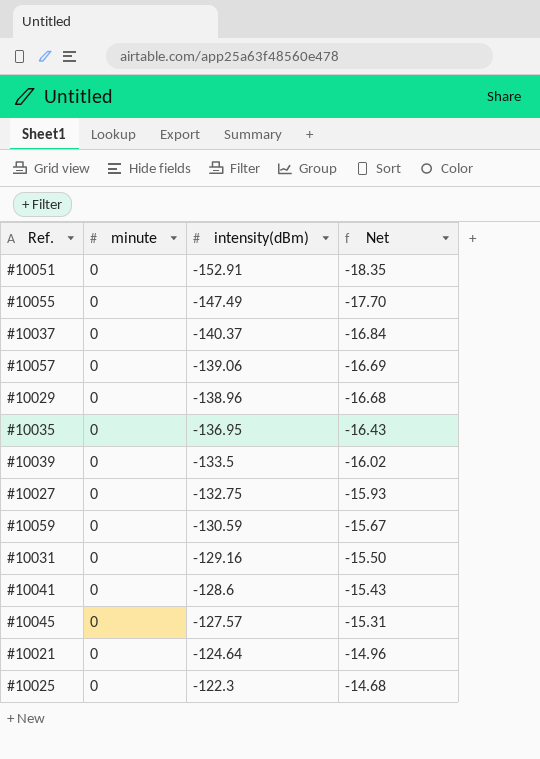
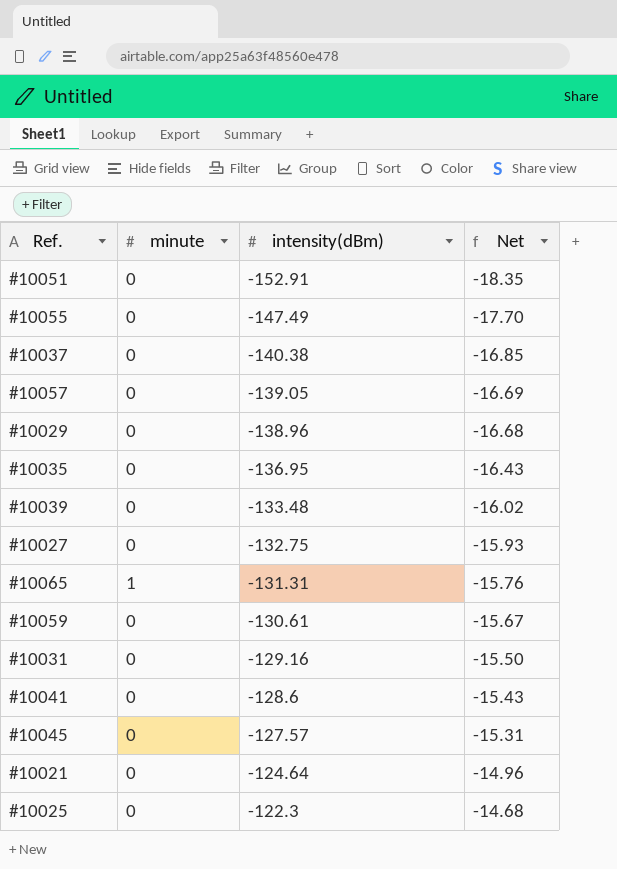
#10037 | intensity(dBm): -140.37 -> -140.38
#10037 | Net: -16.84 -> -16.85
#10057 | intensity(dBm): -139.06 -> -139.05
#10039 | intensity(dBm): -133.5 -> -133.48
row #10065: none -> 1 | -131.31 | -15.76
#10059 | intensity(dBm): -130.59 -> -130.61

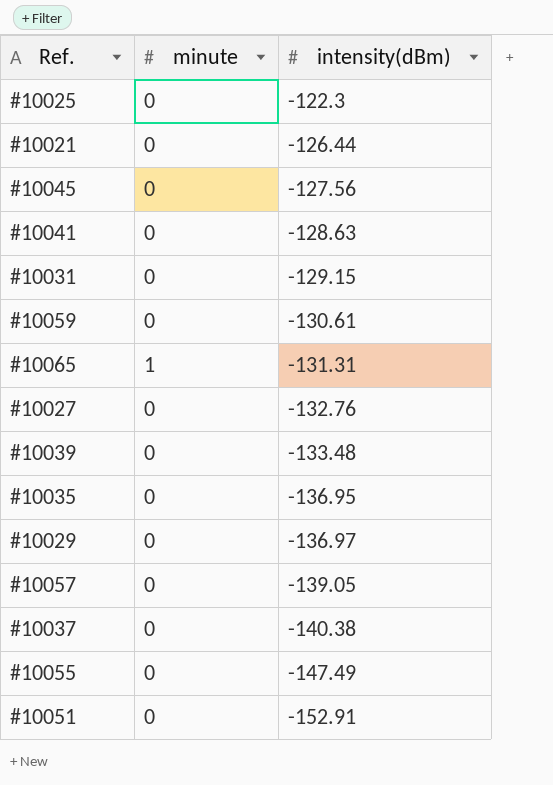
row order: intensity(dBm) ascending -> intensity(dBm) descending
column Net | formula: [intensity(dBm)] * 0.12 -> none
#10021 | intensity(dBm): -124.64 -> -126.44
#10045 | intensity(dBm): -127.57 -> -127.56
#10041 | intensity(dBm): -128.6 -> -128.63
#10031 | intensity(dBm): -129.16 -> -129.15
#10027 | intensity(dBm): -132.75 -> -132.76
#10029 | intensity(dBm): -138.96 -> -136.97

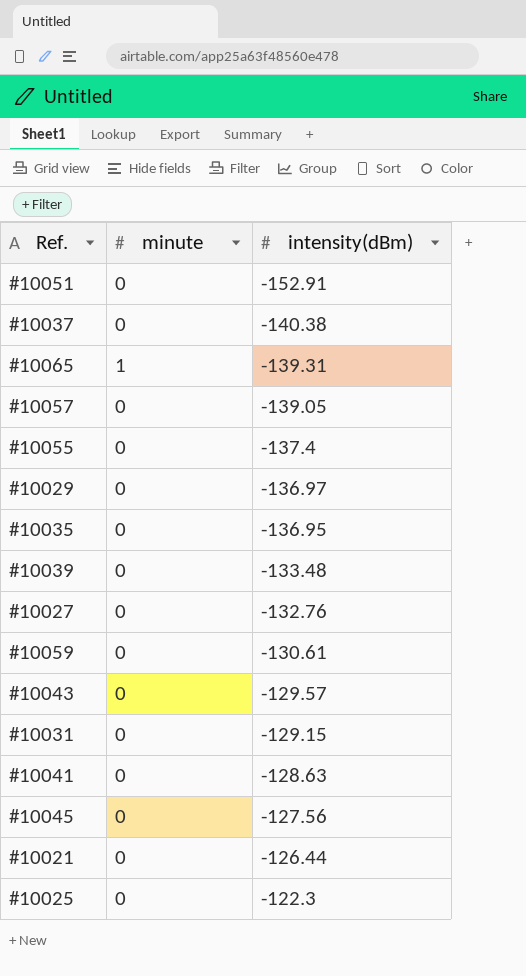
row order: intensity(dBm) descending -> intensity(dBm) ascending
#10065 | intensity(dBm): -131.31 -> -139.31
#10055 | intensity(dBm): -147.49 -> -137.4
row #10043: none -> 0 | -129.57

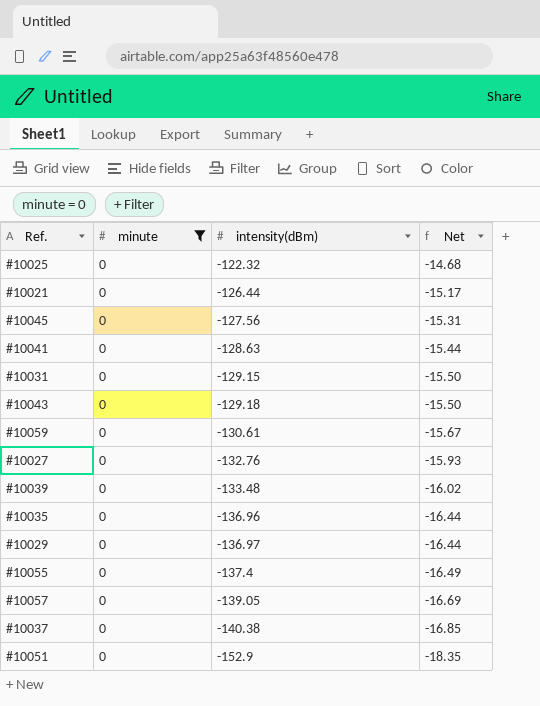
filter: none -> minute = 0
row order: intensity(dBm) ascending -> intensity(dBm) descending
column Net | formula: none -> [intensity(dBm)] * 0.12
#10025 | intensity(dBm): -122.3 -> -122.32
#10043 | intensity(dBm): -129.57 -> -129.18
#10035 | intensity(dBm): -136.95 -> -136.96
#10051 | intensity(dBm): -152.91 -> -152.9

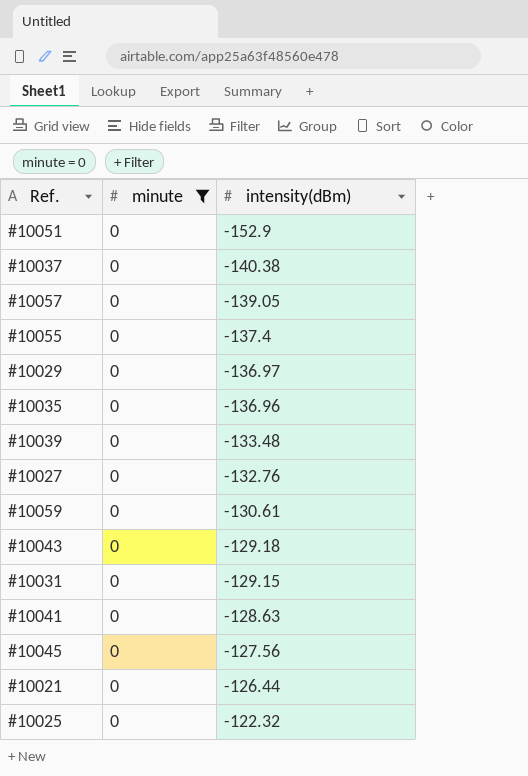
row order: intensity(dBm) descending -> intensity(dBm) ascending
column Net | formula: [intensity(dBm)] * 0.12 -> none

